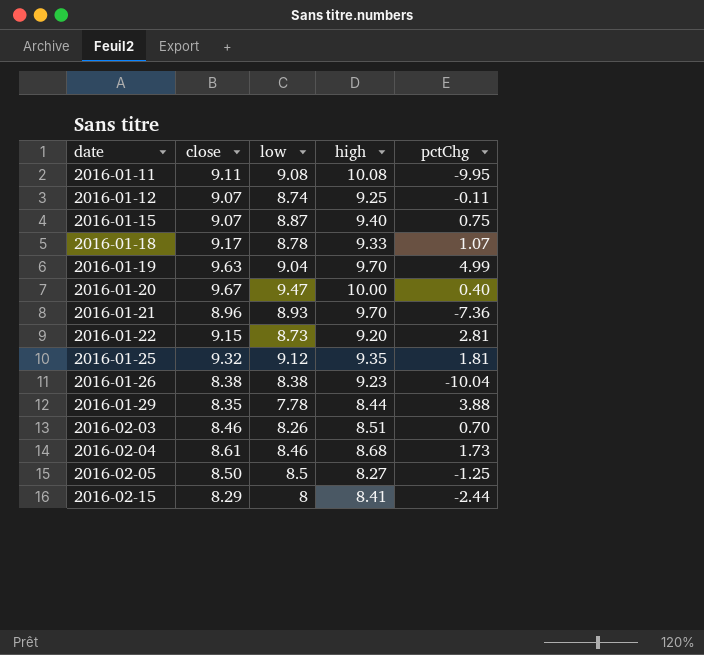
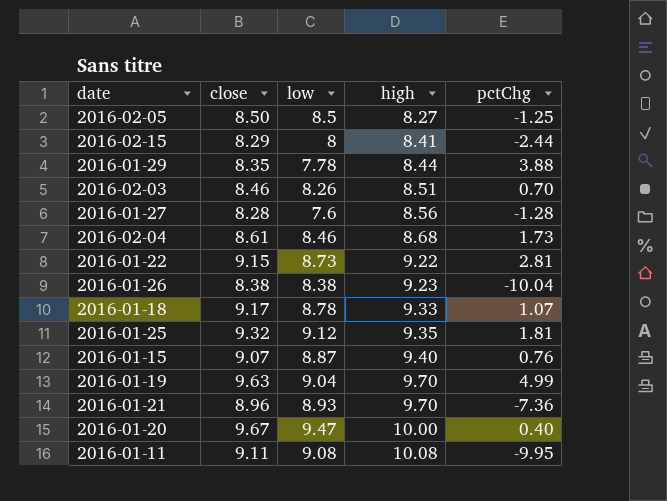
row order: date ascending -> high ascending
row 2016-01-12: 9.07 | 8.74 | 9.25 | -0.11 -> none
row 2016-01-27: none -> 8.28 | 7.6 | 8.56 | -1.28
2016-01-22 | high: 9.20 -> 9.22
2016-01-15 | pctChg: 0.75 -> 0.76

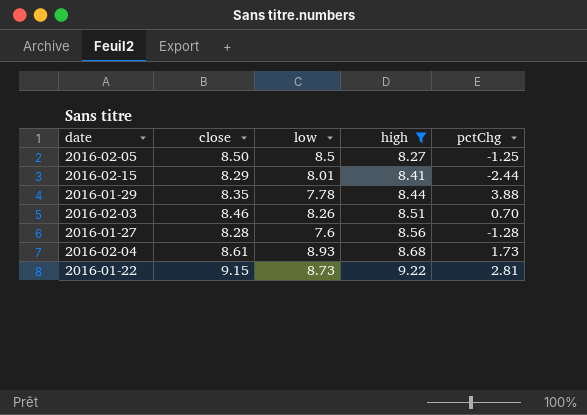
filter: none -> high <= 9.22
2016-02-15 | low: 8 -> 8.01
2016-02-04 | low: 8.46 -> 8.93

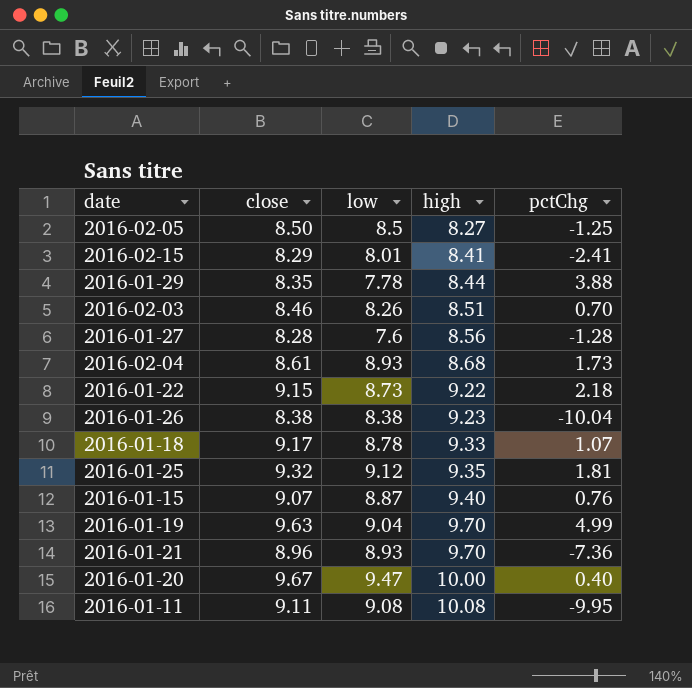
filter: high <= 9.22 -> none
2016-02-15 | pctChg: -2.44 -> -2.41
2016-01-22 | pctChg: 2.81 -> 2.18

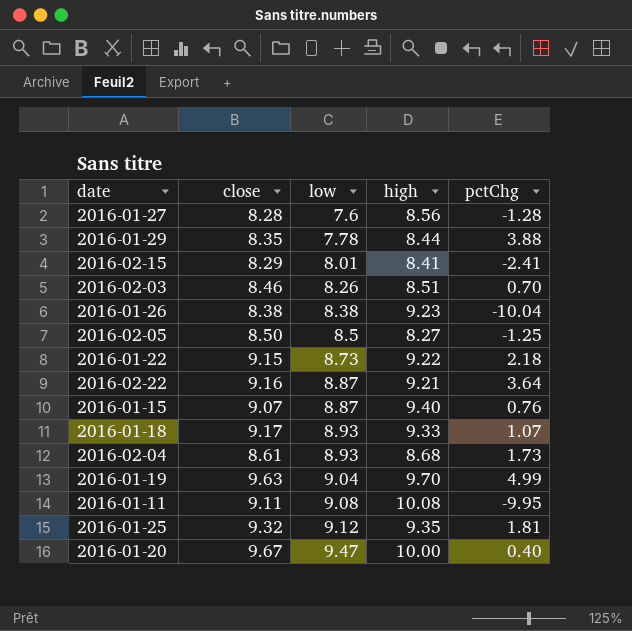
row order: high ascending -> low ascending
row 2016-01-21: 8.96 | 8.93 | 9.70 | -7.36 -> none
row 2016-02-22: none -> 9.16 | 8.87 | 9.21 | 3.64
2016-01-18 | low: 8.78 -> 8.93

